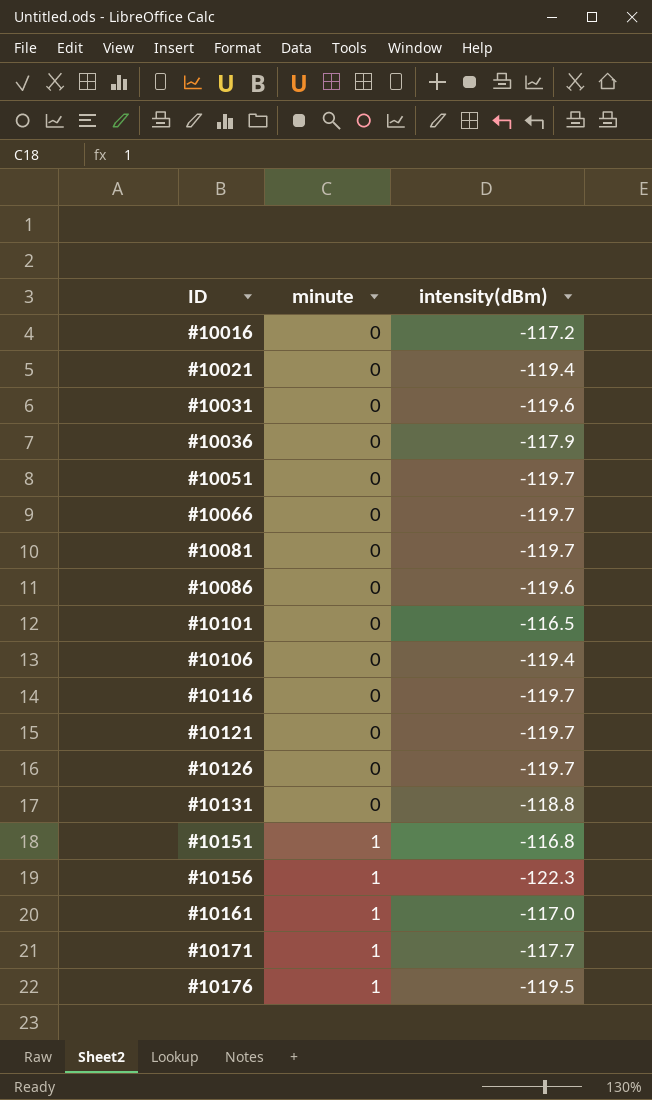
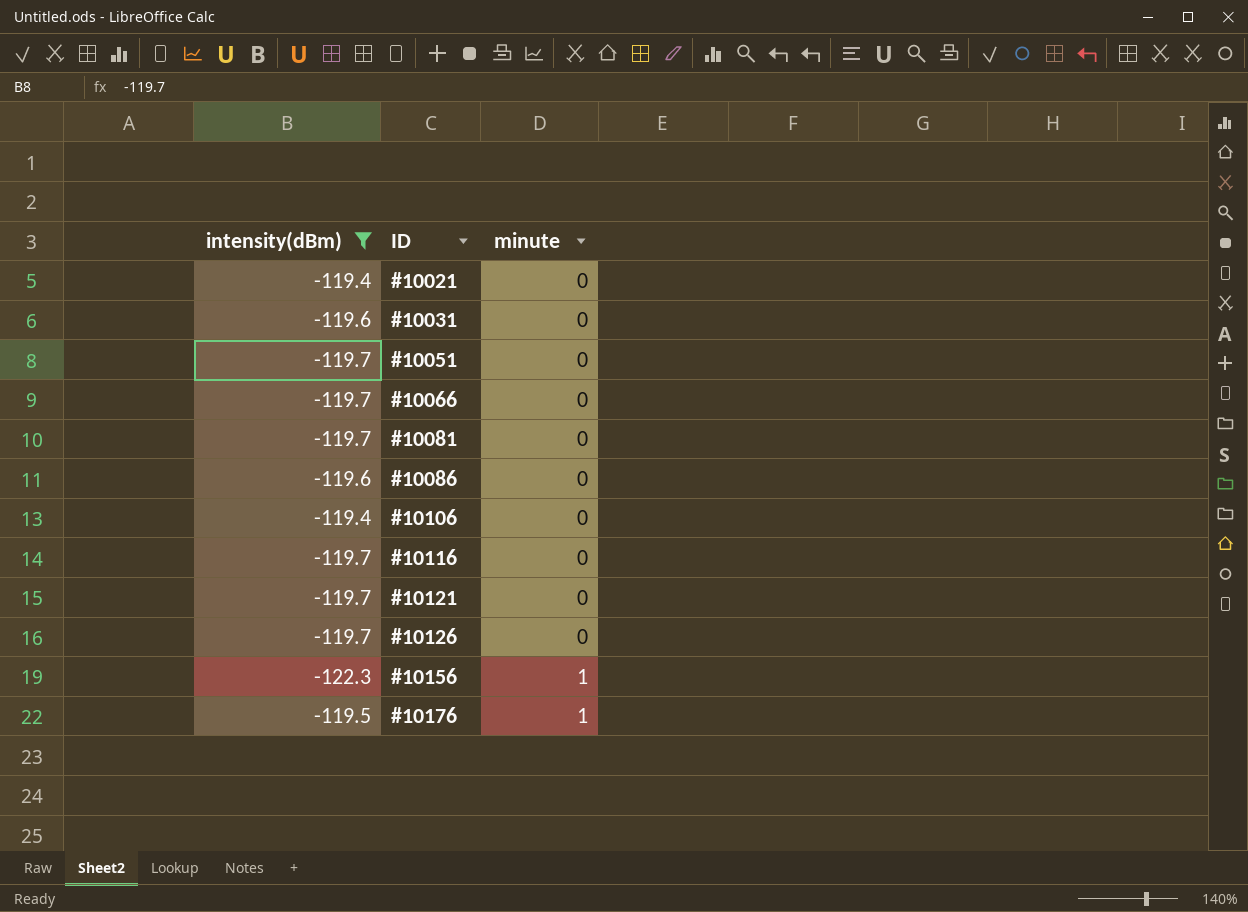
filter: none -> intensity(dBm) <= -119.4
column intensity(dBm) | position: 3 -> 1

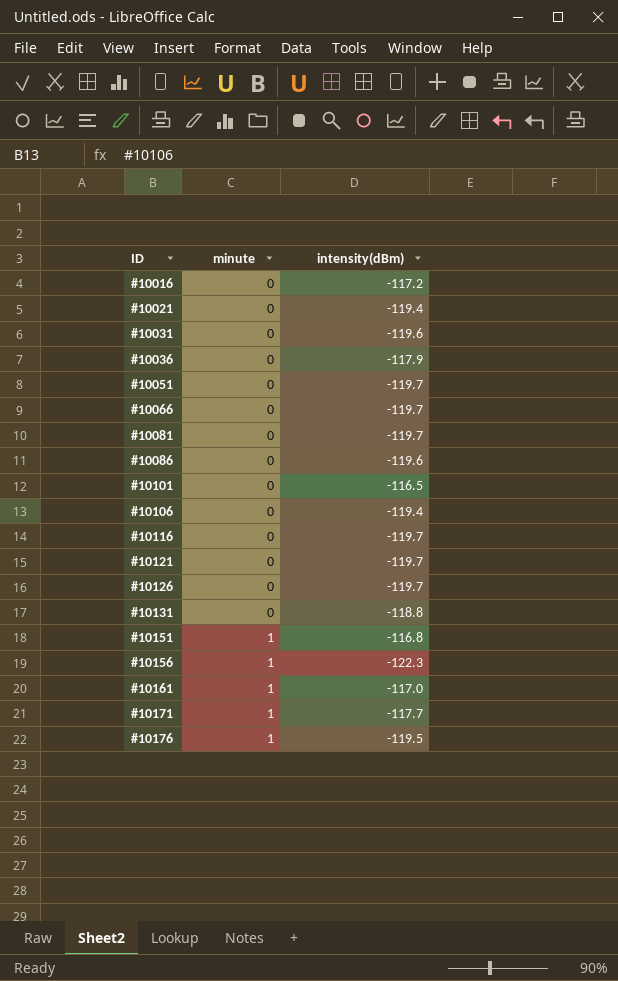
filter: intensity(dBm) <= -119.4 -> none
column intensity(dBm) | position: 1 -> 3

